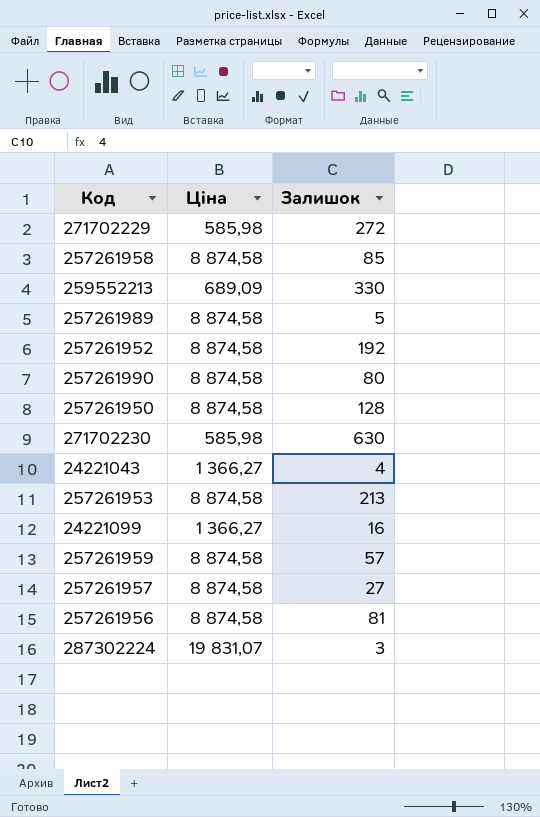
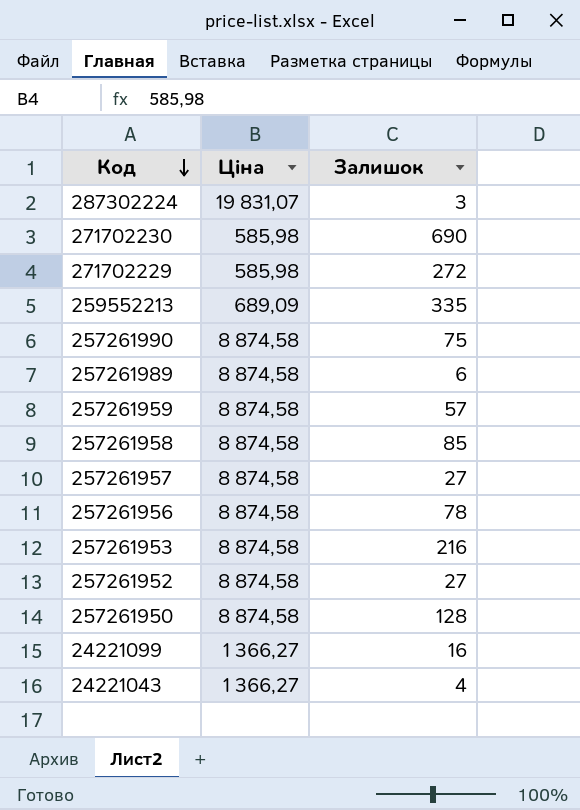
row order: none -> Код descending
271702230 | Залишок: 630 -> 690
259552213 | Залишок: 330 -> 335
257261990 | Залишок: 80 -> 75
257261989 | Залишок: 5 -> 6
257261956 | Залишок: 81 -> 78
257261953 | Залишок: 213 -> 216
257261952 | Залишок: 192 -> 27

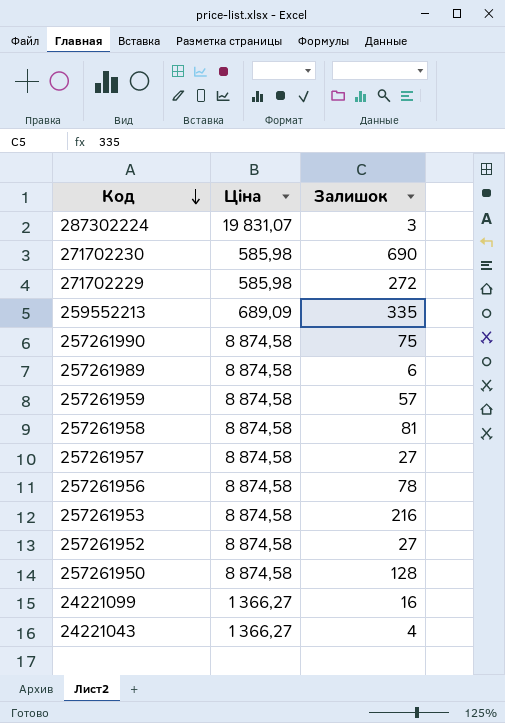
257261958 | Залишок: 85 -> 81

